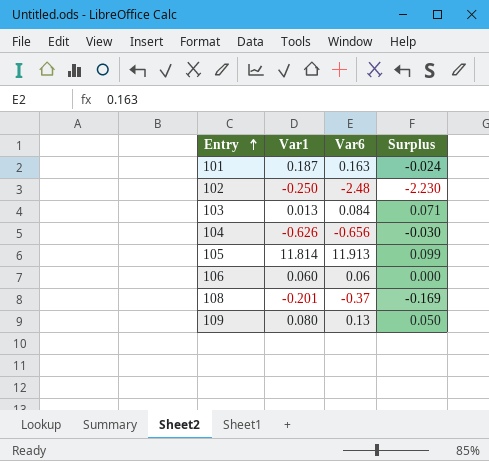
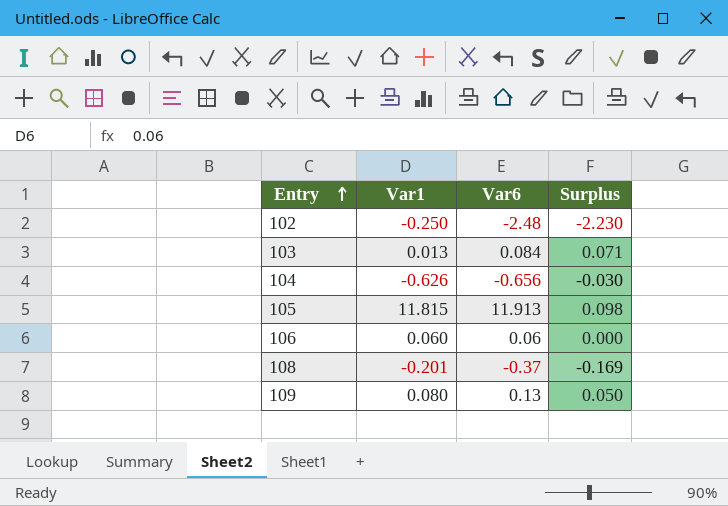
row 101: 0.187 | 0.163 | -0.024 -> none
105 | Var1: 11.814 -> 11.815
105 | Surplus: 0.099 -> 0.098

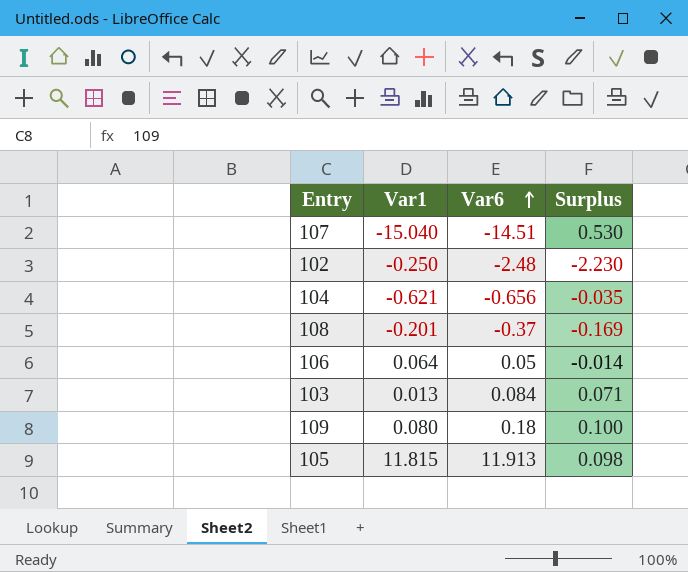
row order: Entry ascending -> Var6 ascending
row 107: none -> -15.040 | -14.51 | 0.530
104 | Var1: -0.626 -> -0.621
104 | Surplus: -0.030 -> -0.035
106 | Var1: 0.060 -> 0.064
106 | Var6: 0.06 -> 0.05
106 | Surplus: 0.000 -> -0.014
109 | Var6: 0.13 -> 0.18
109 | Surplus: 0.050 -> 0.100

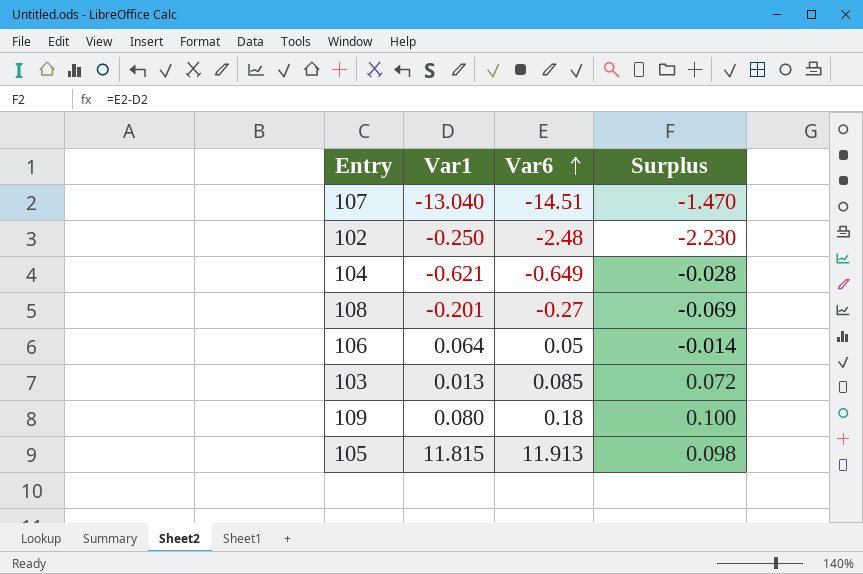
107 | Var1: -15.040 -> -13.040
107 | Surplus: 0.530 -> -1.470
104 | Var6: -0.656 -> -0.649
104 | Surplus: -0.035 -> -0.028
108 | Var6: -0.37 -> -0.27
108 | Surplus: -0.169 -> -0.069
103 | Var6: 0.084 -> 0.085
103 | Surplus: 0.071 -> 0.072

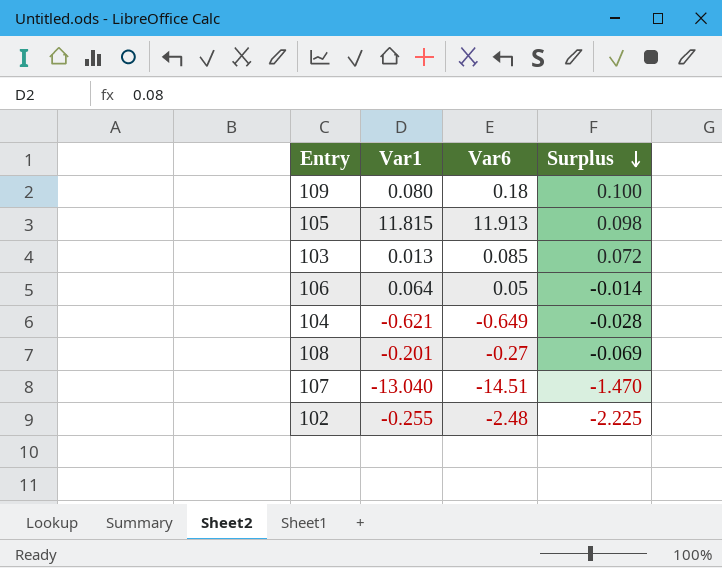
row order: Var6 ascending -> Surplus descending
102 | Var1: -0.250 -> -0.255
102 | Surplus: -2.230 -> -2.225

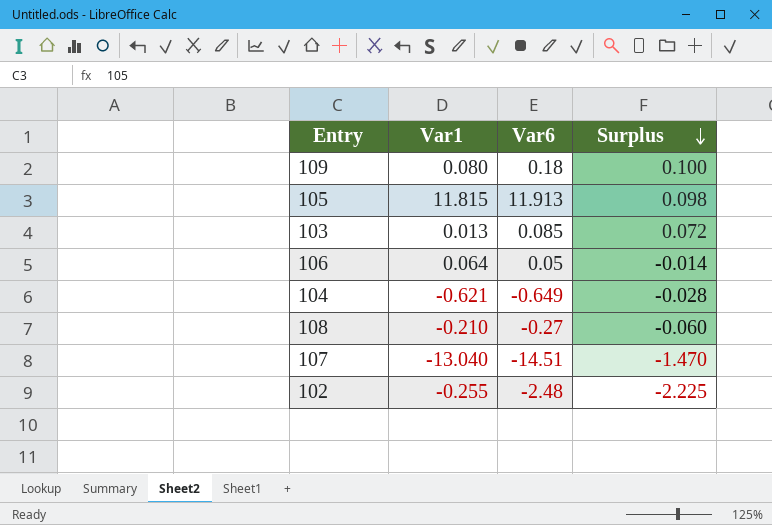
108 | Var1: -0.201 -> -0.210
108 | Surplus: -0.069 -> -0.060

